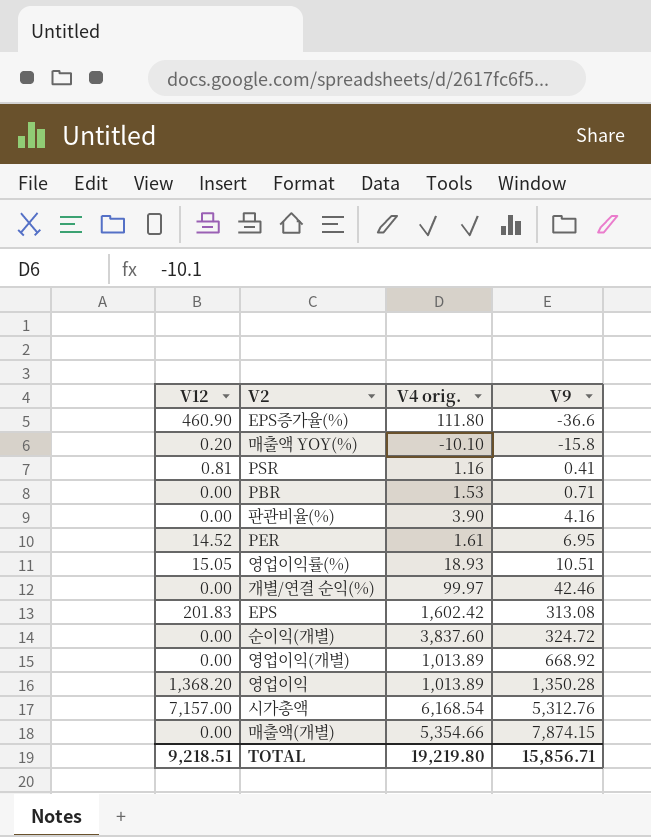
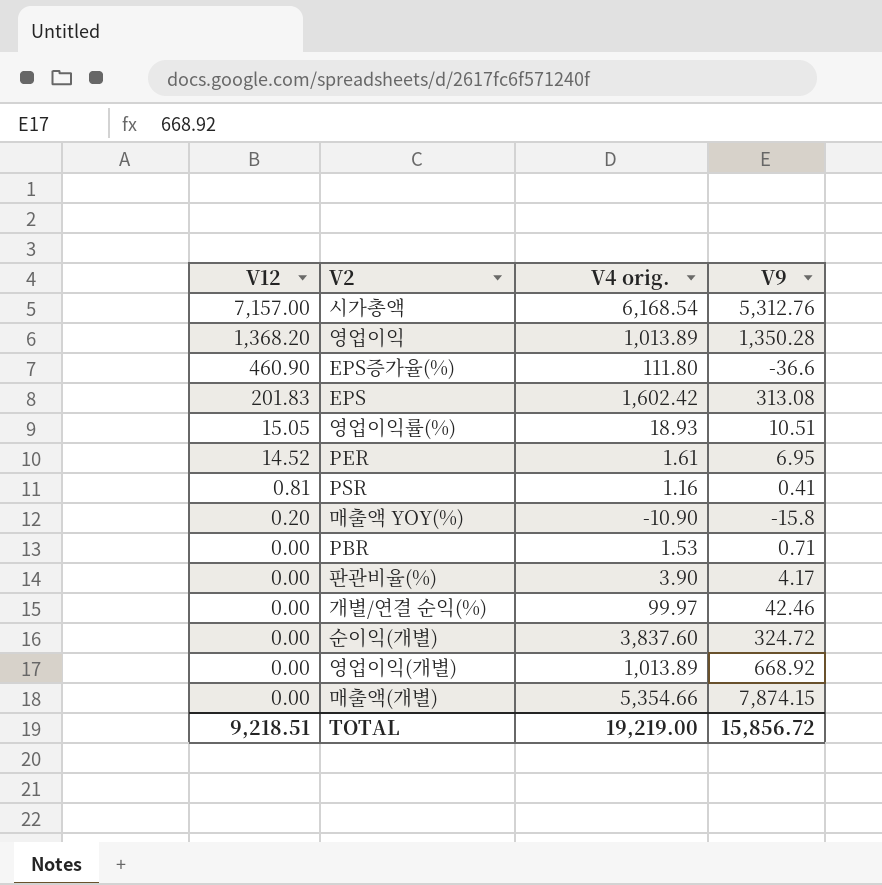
row order: V9 ascending -> V12 descending
매출액 YOY(%) | V4 orig.: -10.10 -> -10.90
판관비율(%) | V9: 4.16 -> 4.17
TOTAL | V4 orig.: 19,219.80 -> 19,219.00
TOTAL | V9: 15,856.71 -> 15,856.72

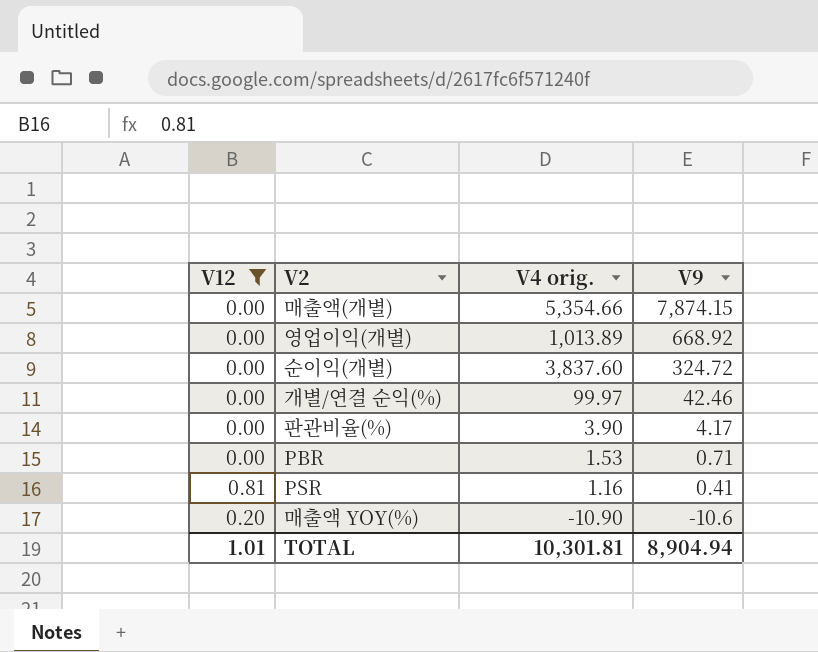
filter: none -> V12 <= 0.81
row order: V12 descending -> V9 descending
매출액 YOY(%) | V9: -15.8 -> -10.6
TOTAL | V12: 9,218.51 -> 1.01
TOTAL | V4 orig.: 19,219.00 -> 10,301.81
TOTAL | V9: 15,856.72 -> 8,904.94

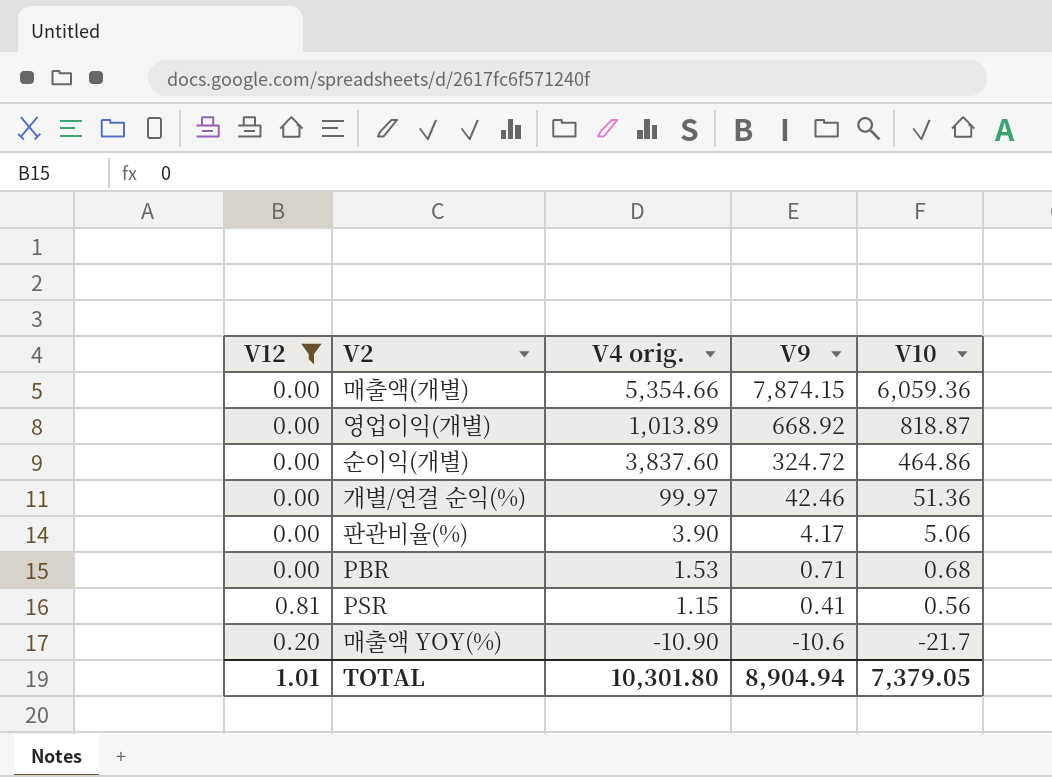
column V10 | position: none -> 5
PSR | V4 orig.: 1.16 -> 1.15
TOTAL | V4 orig.: 10,301.81 -> 10,301.80

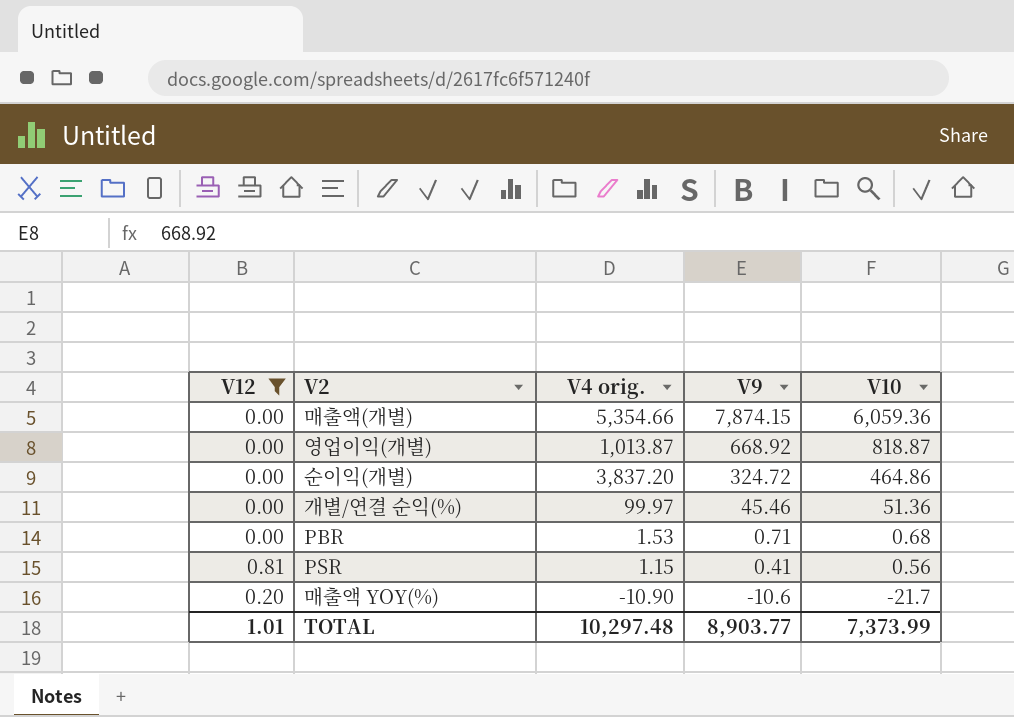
row 판관비율(%): 0.00 | 3.90 | 4.17 | 5.06 -> none
영업이익(개별) | V4 orig.: 1,013.89 -> 1,013.87
순이익(개별) | V4 orig.: 3,837.60 -> 3,837.20
개별/연결 순익(%) | V9: 42.46 -> 45.46
TOTAL | V4 orig.: 10,301.80 -> 10,297.48
TOTAL | V9: 8,904.94 -> 8,903.77
TOTAL | V10: 7,379.05 -> 7,373.99

